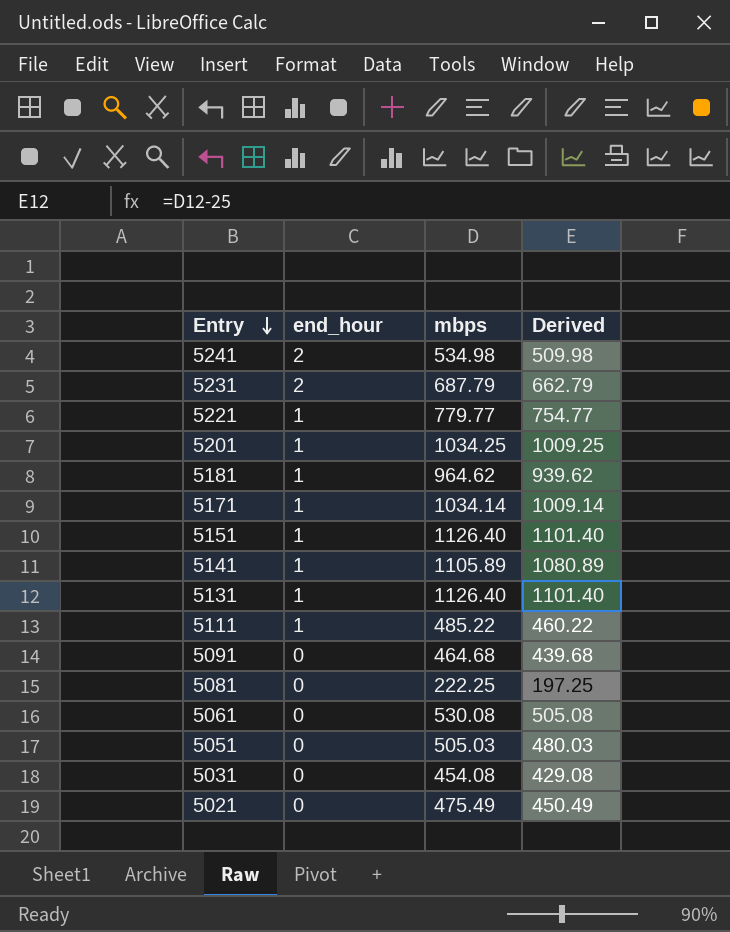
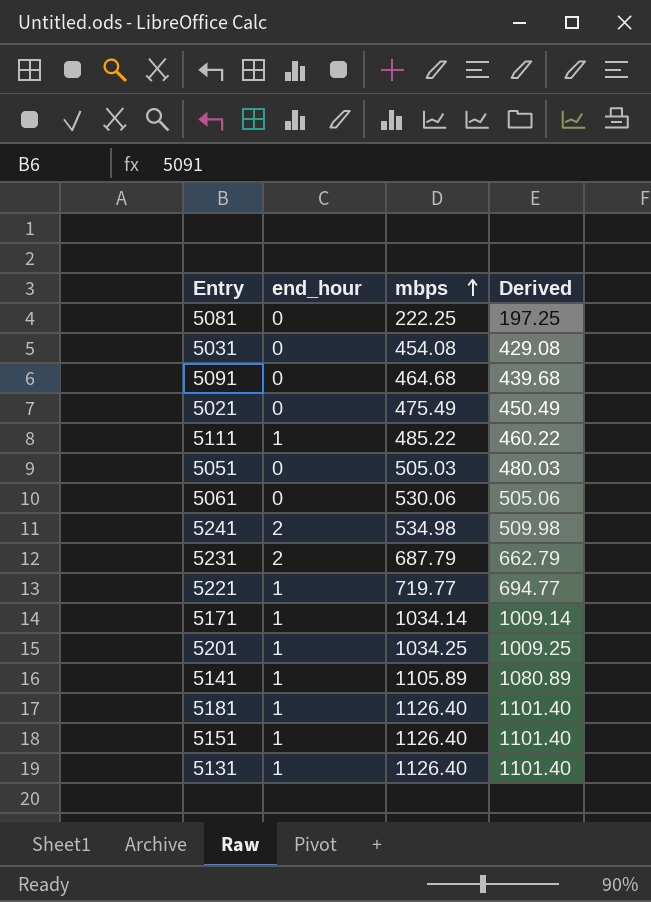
row order: Entry descending -> mbps ascending
5061 | mbps: 530.08 -> 530.06
5061 | Derived: 505.08 -> 505.06
5221 | mbps: 779.77 -> 719.77
5221 | Derived: 754.77 -> 694.77
5181 | mbps: 964.62 -> 1126.40
5181 | Derived: 939.62 -> 1101.40

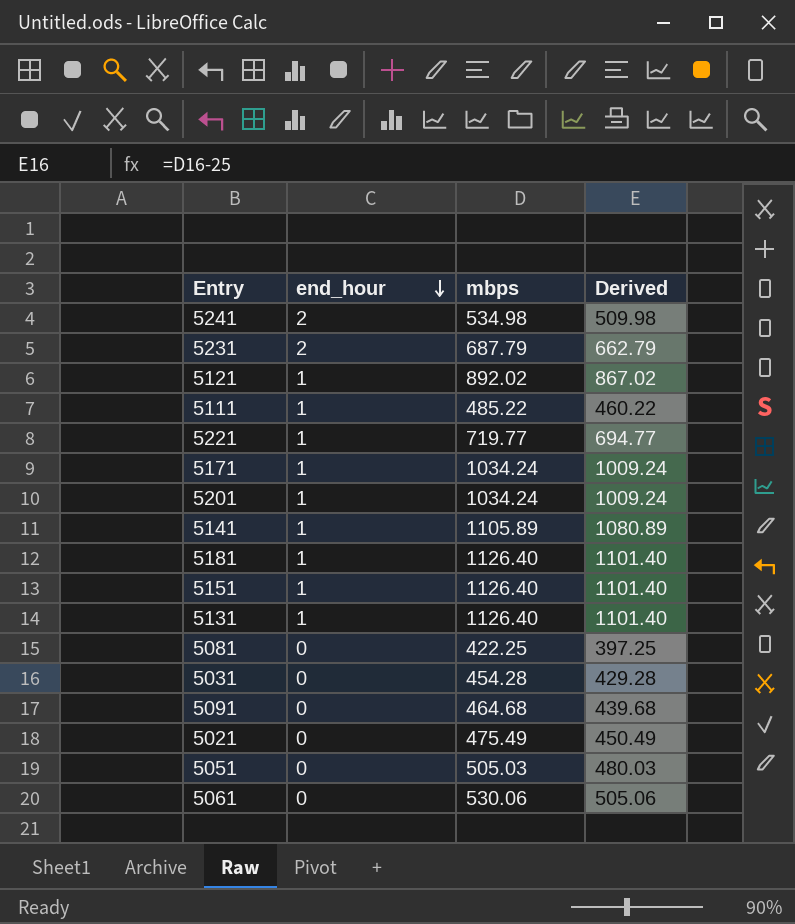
row order: mbps ascending -> end_hour descending
row 5121: none -> 1 | 892.02 | 867.02
5171 | mbps: 1034.14 -> 1034.24
5171 | Derived: 1009.14 -> 1009.24
5201 | mbps: 1034.25 -> 1034.24
5201 | Derived: 1009.25 -> 1009.24
5081 | mbps: 222.25 -> 422.25
5081 | Derived: 197.25 -> 397.25
5031 | mbps: 454.08 -> 454.28
5031 | Derived: 429.08 -> 429.28

